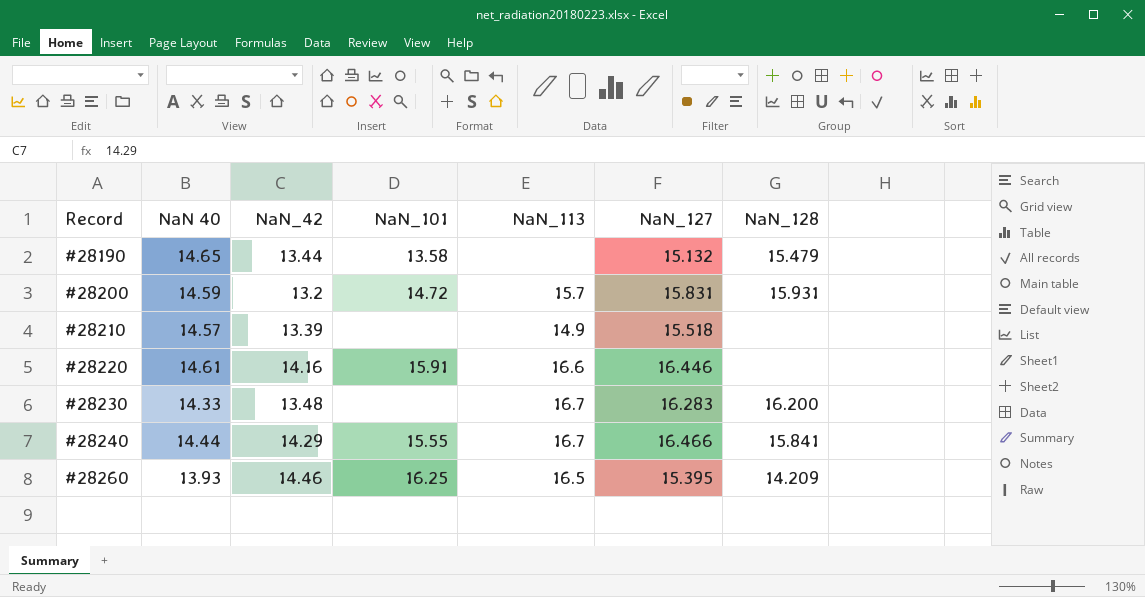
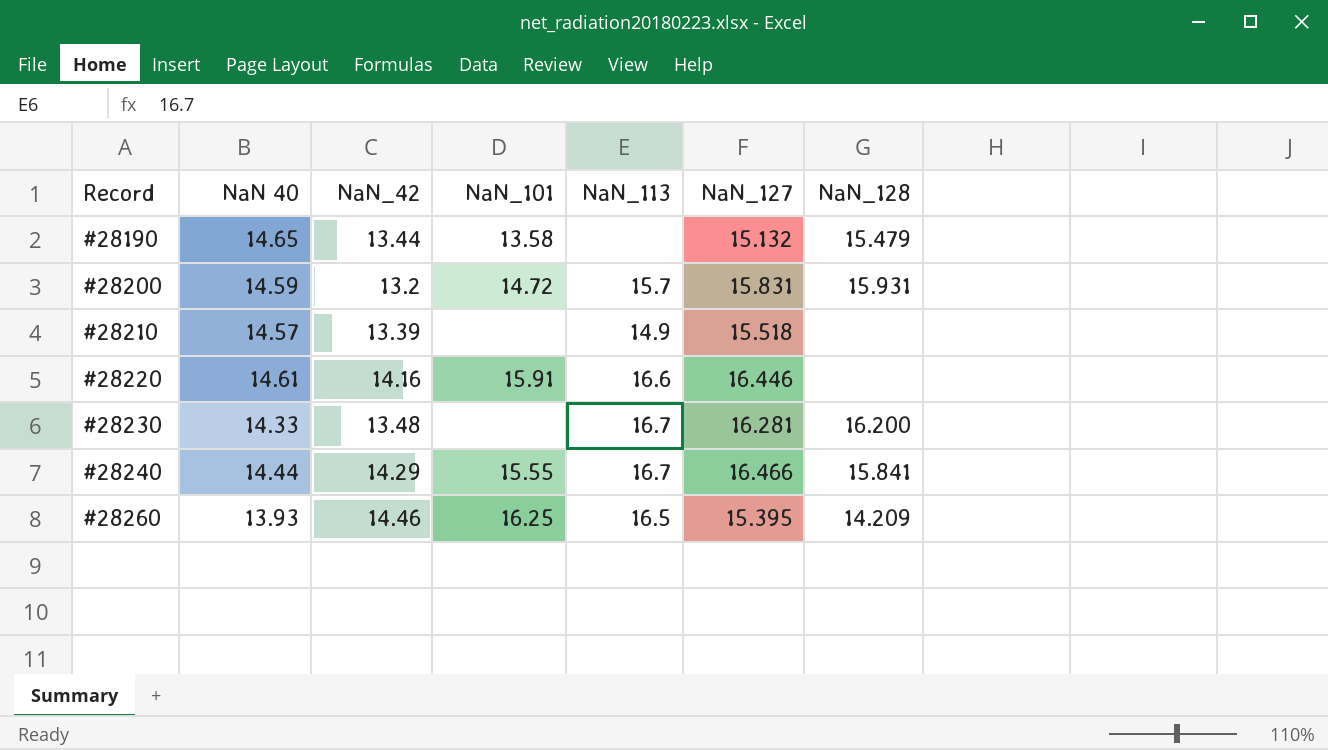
#28230 | NaN_127: 16.283 -> 16.281

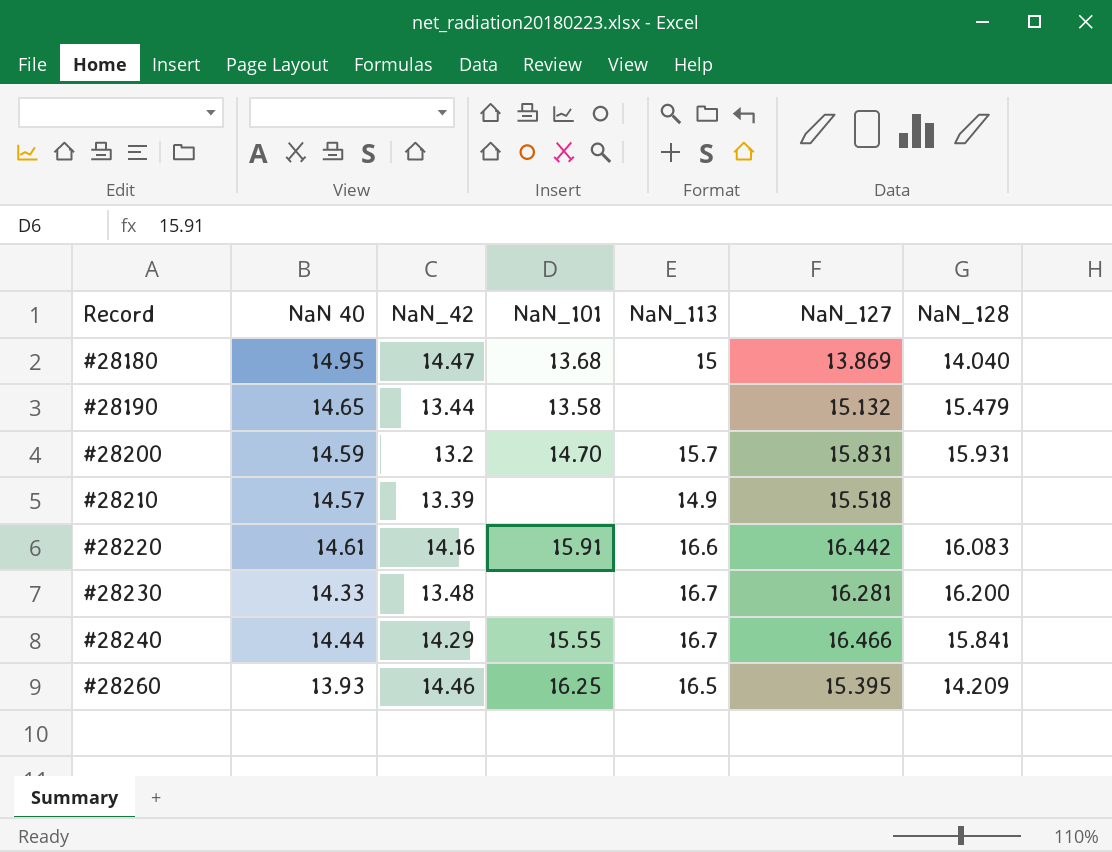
row #28180: none -> 14.95 | 14.47 | 13.68 | 15 | 13.869 | 14.040
#28200 | NaN_101: 14.72 -> 14.70
#28220 | NaN_127: 16.446 -> 16.442
#28220 | NaN_128: none -> 16.083

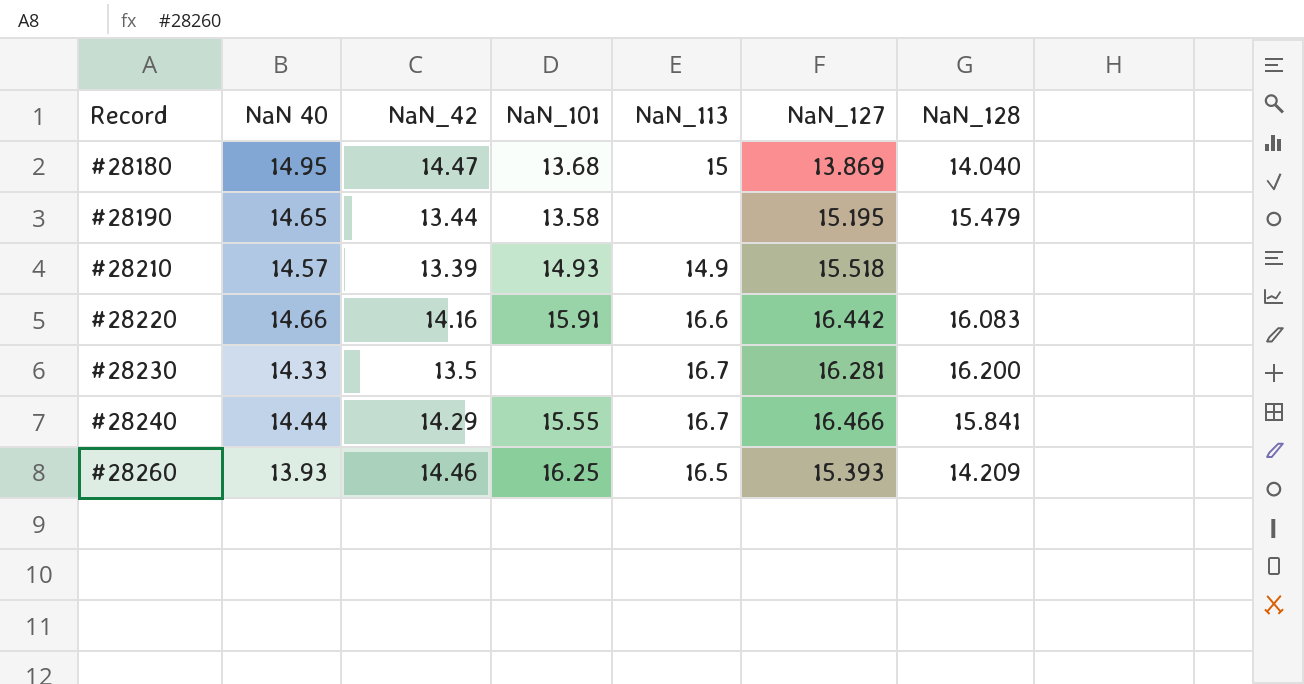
row #28200: 14.59 | 13.2 | 14.70 | 15.7 | 15.831 | 15.931 -> none
#28190 | NaN_127: 15.132 -> 15.195
#28210 | NaN_101: none -> 14.93
#28220 | NaN 40: 14.61 -> 14.66
#28230 | NaN_42: 13.48 -> 13.5
#28260 | NaN_127: 15.395 -> 15.393

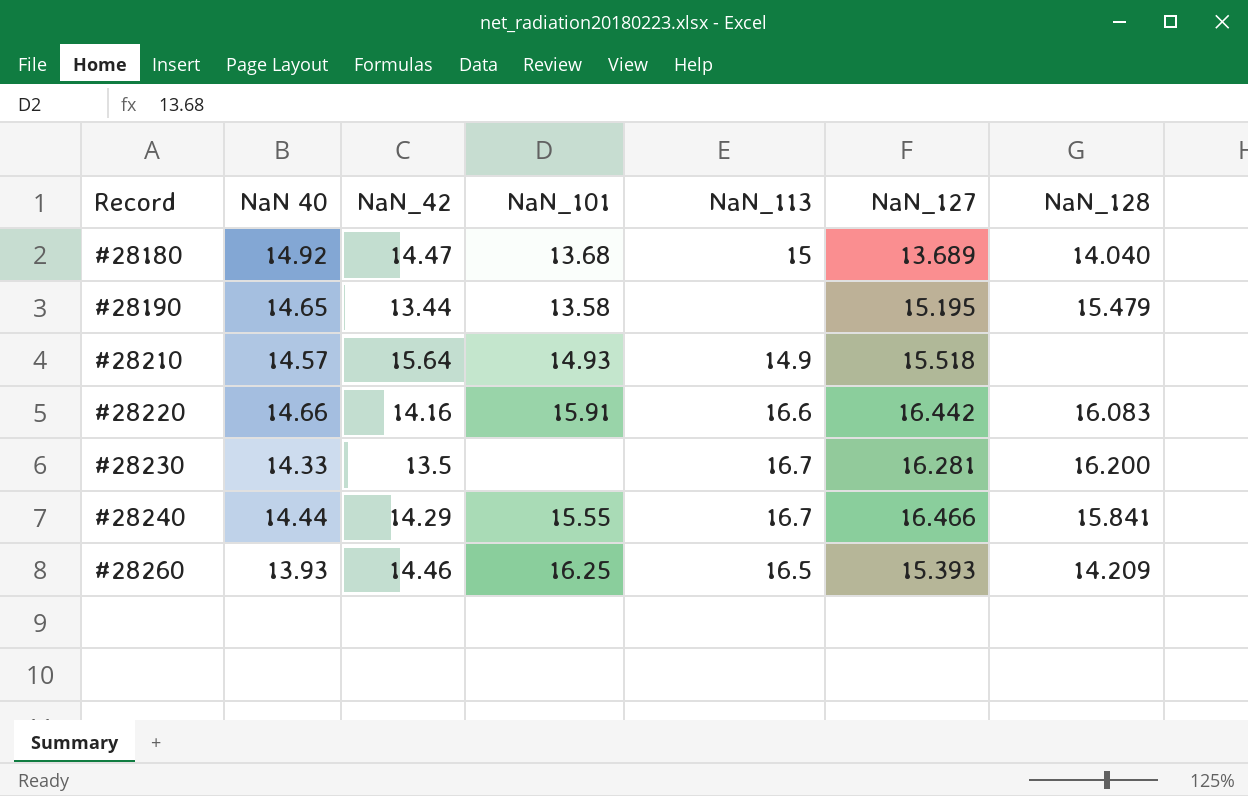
#28180 | NaN 40: 14.95 -> 14.92
#28180 | NaN_127: 13.869 -> 13.689
#28210 | NaN_42: 13.39 -> 15.64

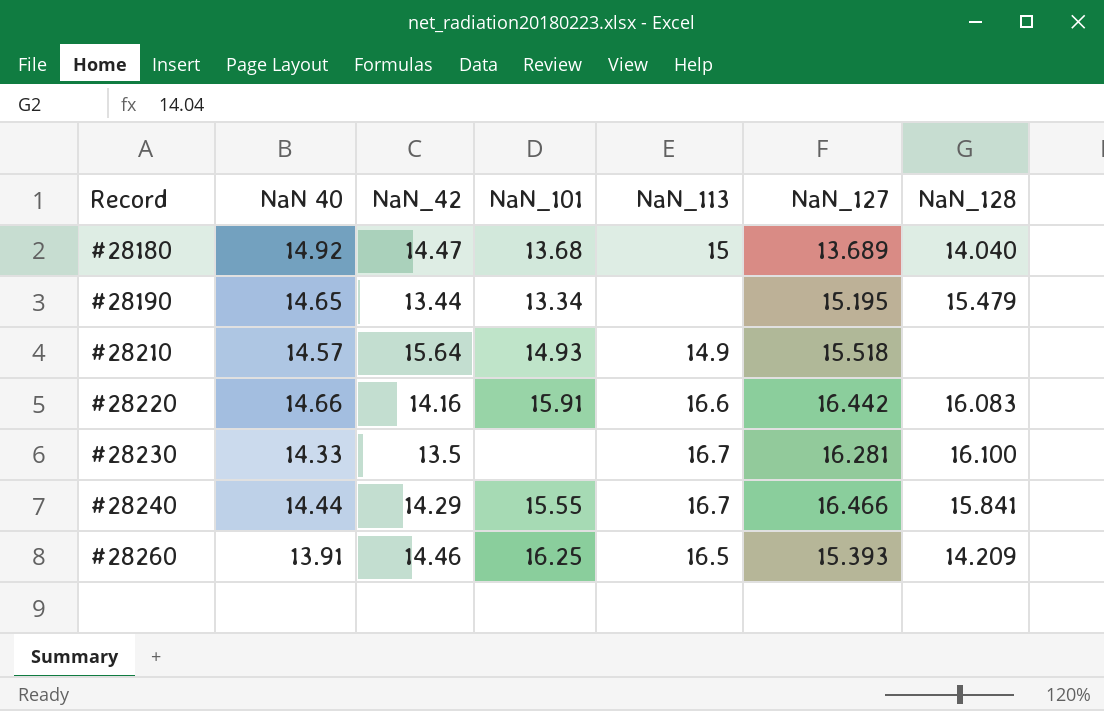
#28190 | NaN_101: 13.58 -> 13.34
#28230 | NaN_128: 16.200 -> 16.100
#28260 | NaN 40: 13.93 -> 13.91

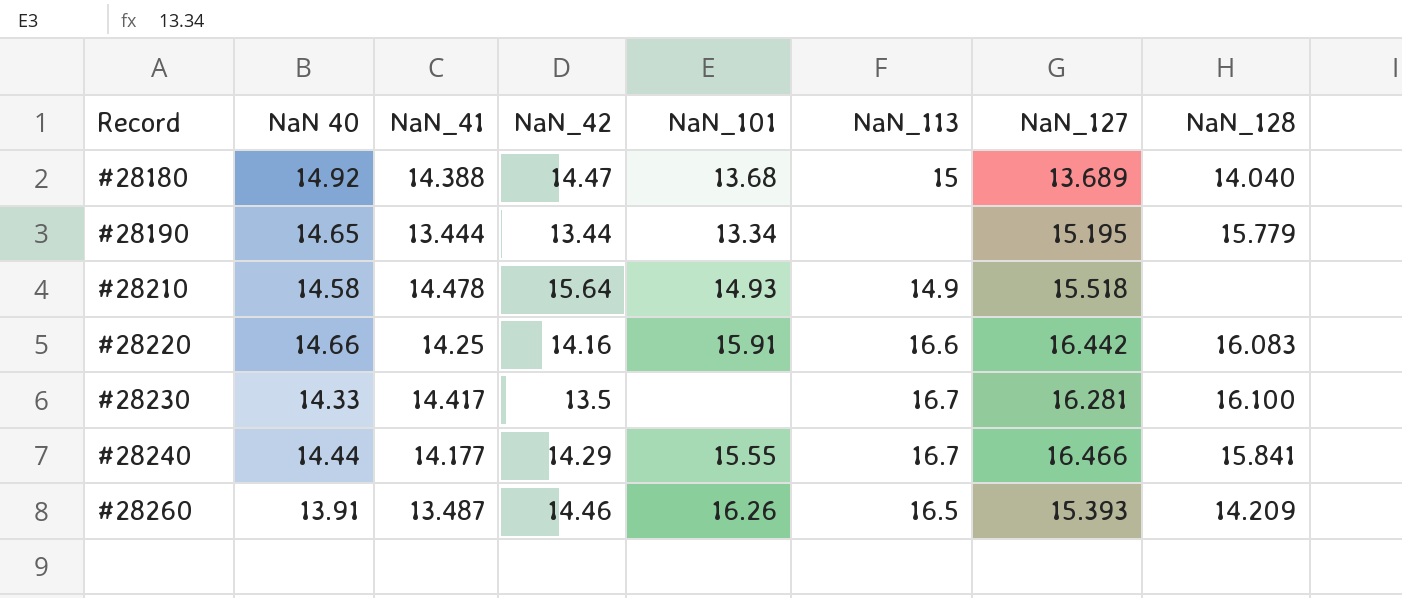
column NaN_41 | position: none -> 3
#28190 | NaN_128: 15.479 -> 15.779
#28210 | NaN 40: 14.57 -> 14.58
#28260 | NaN_101: 16.25 -> 16.26

